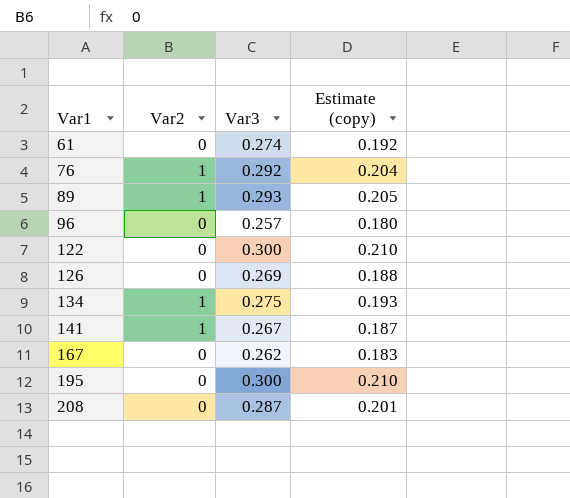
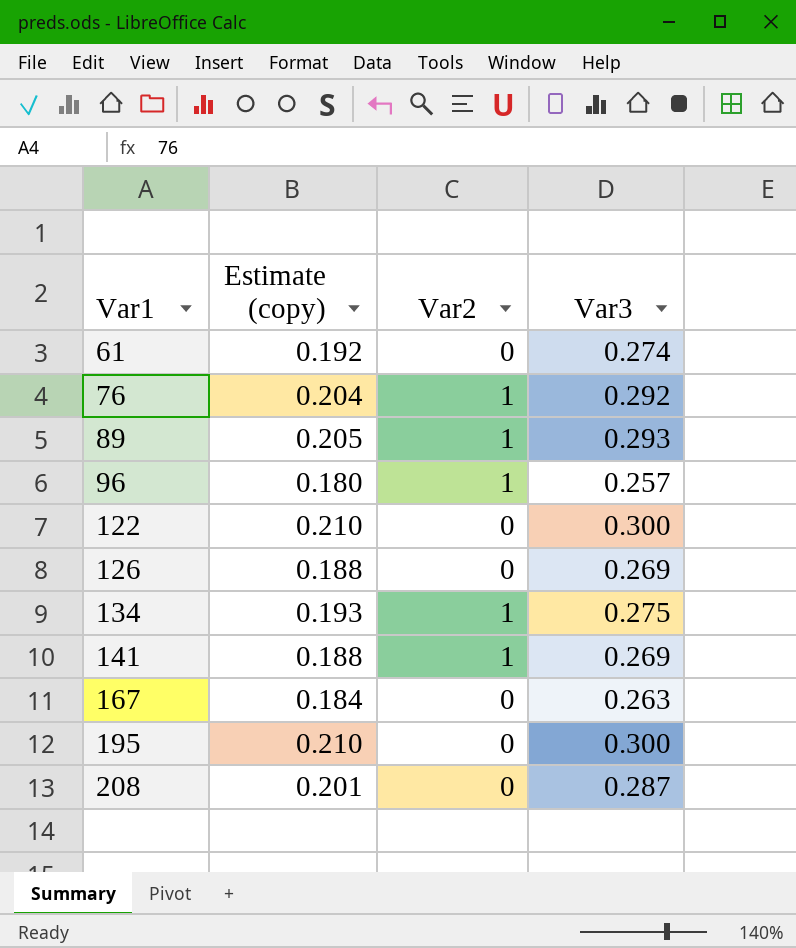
column Estimate (copy) | position: 4 -> 2
96 | Var2: 0 -> 1
141 | Estimate (copy): 0.187 -> 0.188
141 | Var3: 0.267 -> 0.269
167 | Estimate (copy): 0.183 -> 0.184
167 | Var3: 0.262 -> 0.263

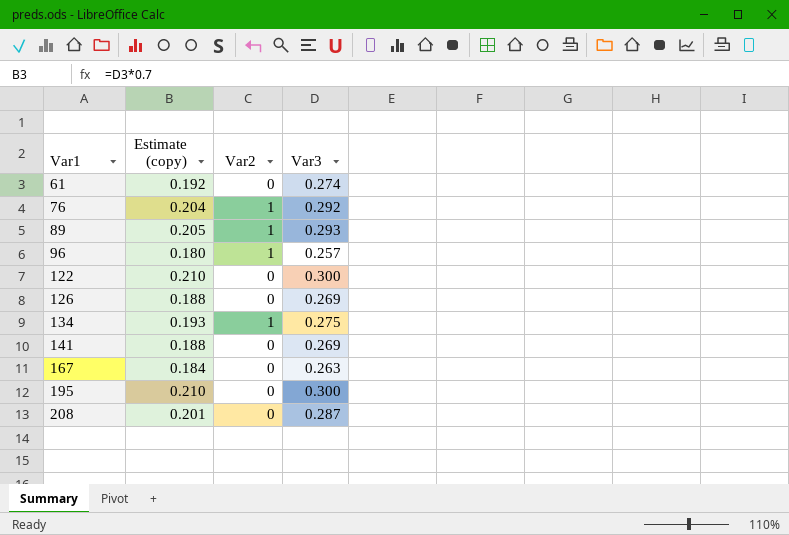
141 | Var2: 1 -> 0

